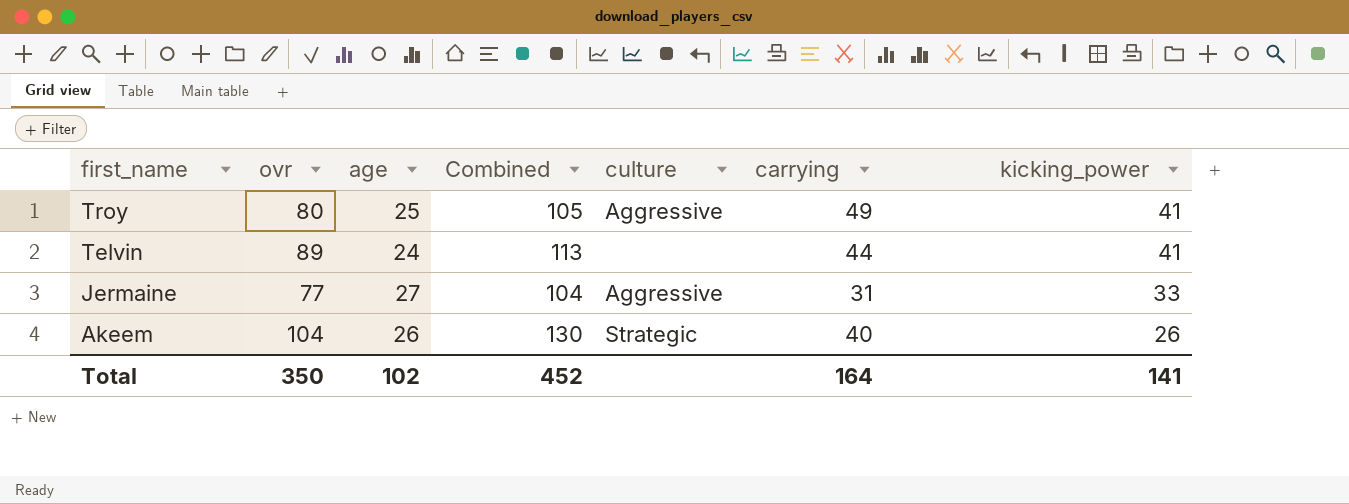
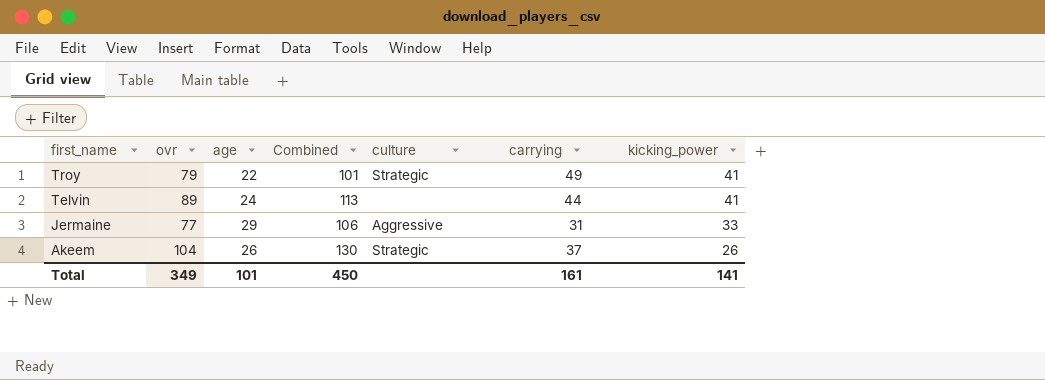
Troy | ovr: 80 -> 79
Troy | age: 25 -> 22
Troy | Combined: 105 -> 101
Troy | culture: Aggressive -> Strategic
Jermaine | age: 27 -> 29
Jermaine | Combined: 104 -> 106
Akeem | carrying: 40 -> 37
Total | ovr: 350 -> 349
Total | age: 102 -> 101
Total | Combined: 452 -> 450
Total | carrying: 164 -> 161

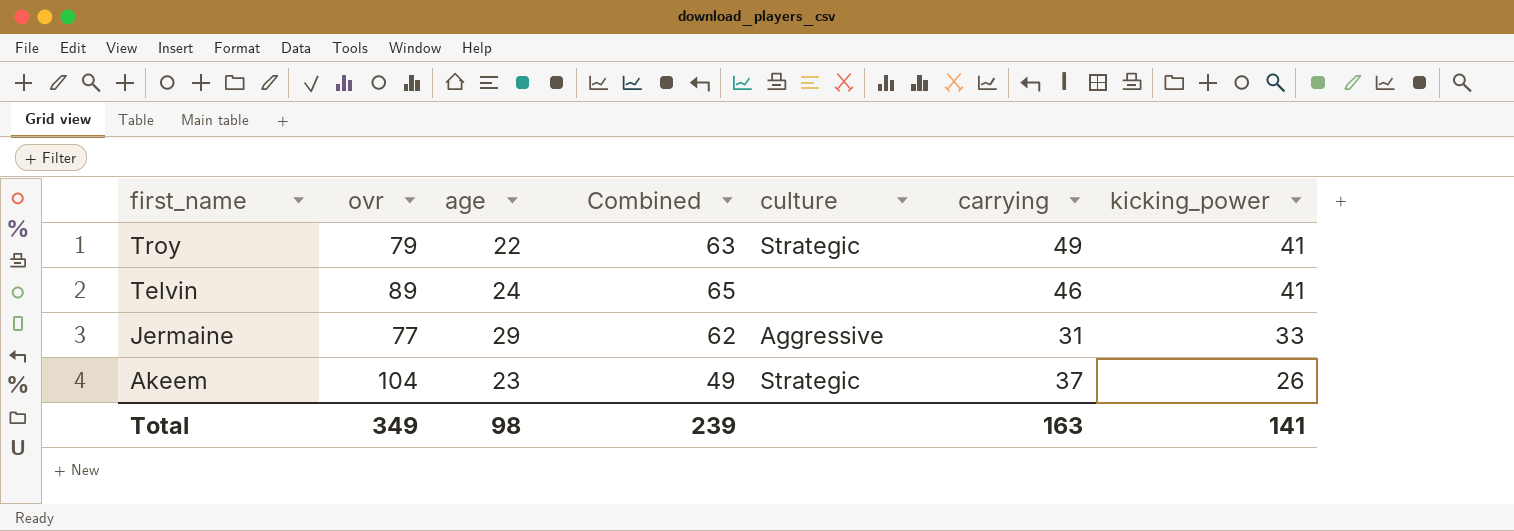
column Combined | formula: [ovr] + [age] -> [age] + [kicking_power]
Telvin | carrying: 44 -> 46
Akeem | age: 26 -> 23
Total | age: 101 -> 98
Total | Combined: 450 -> 239
Total | carrying: 161 -> 163

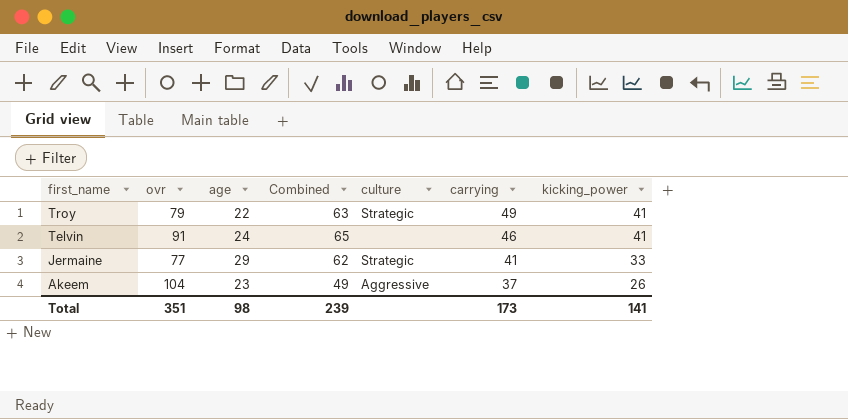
Telvin | ovr: 89 -> 91
Jermaine | culture: Aggressive -> Strategic
Jermaine | carrying: 31 -> 41
Akeem | culture: Strategic -> Aggressive
Total | ovr: 349 -> 351
Total | carrying: 163 -> 173

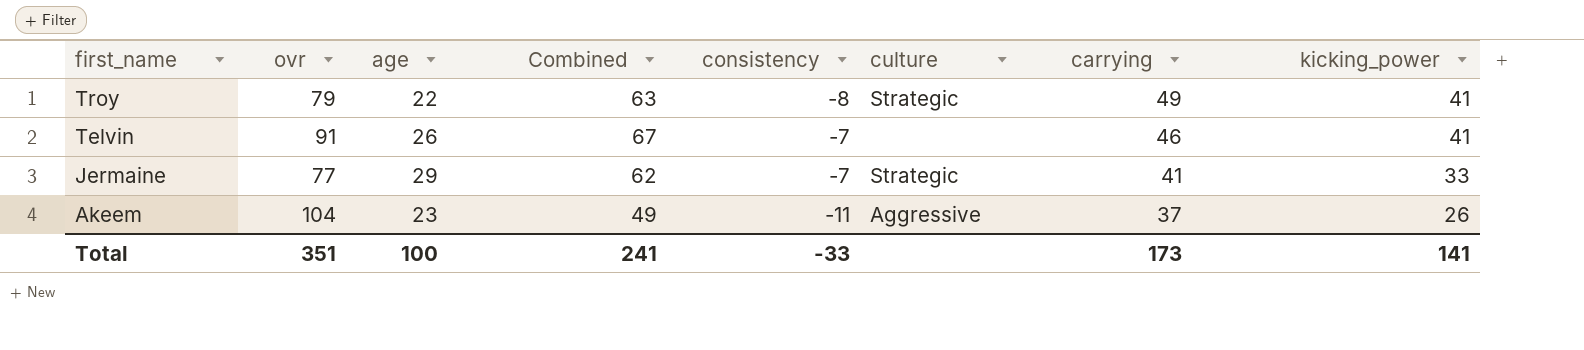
column consistency | position: none -> 5
Telvin | age: 24 -> 26
Telvin | Combined: 65 -> 67
Total | age: 98 -> 100
Total | Combined: 239 -> 241

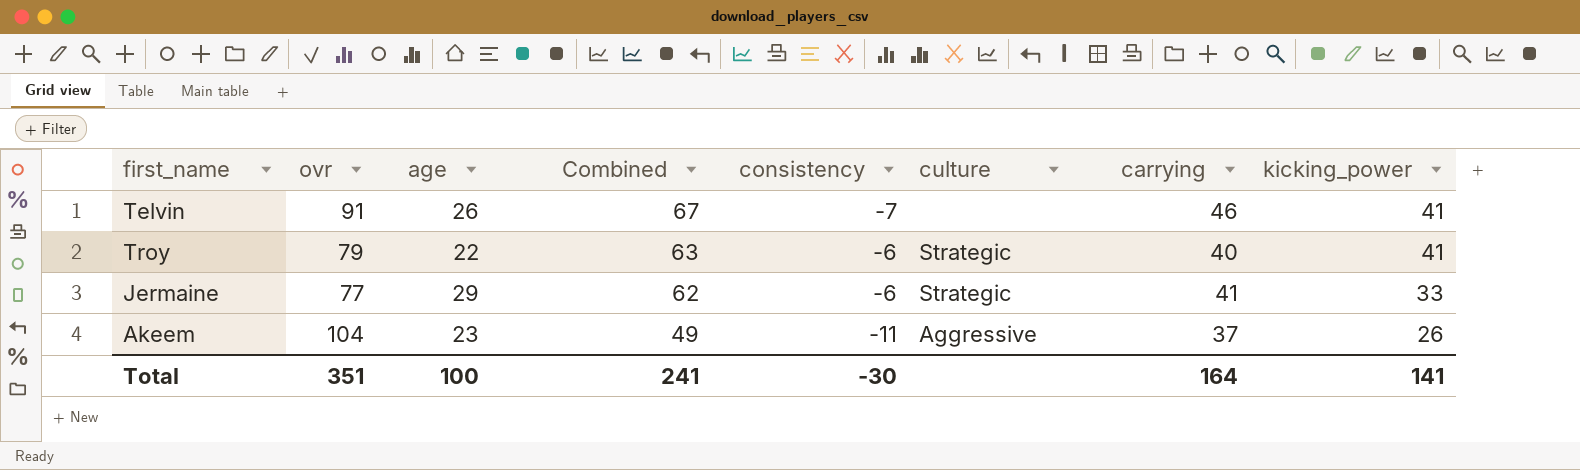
row order: first_name descending -> Combined descending
Troy | consistency: -8 -> -6
Troy | carrying: 49 -> 40
Jermaine | consistency: -7 -> -6
Total | consistency: -33 -> -30
Total | carrying: 173 -> 164

